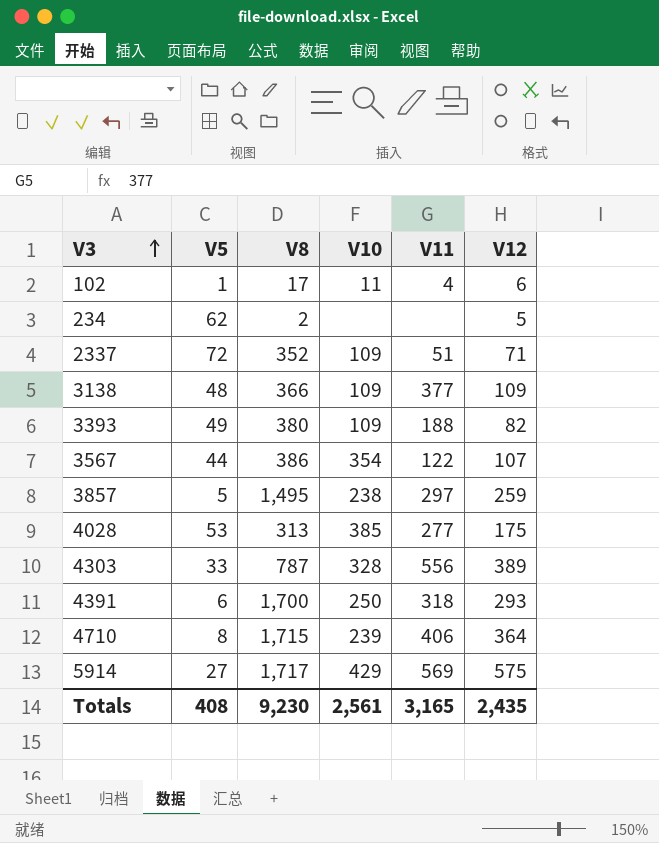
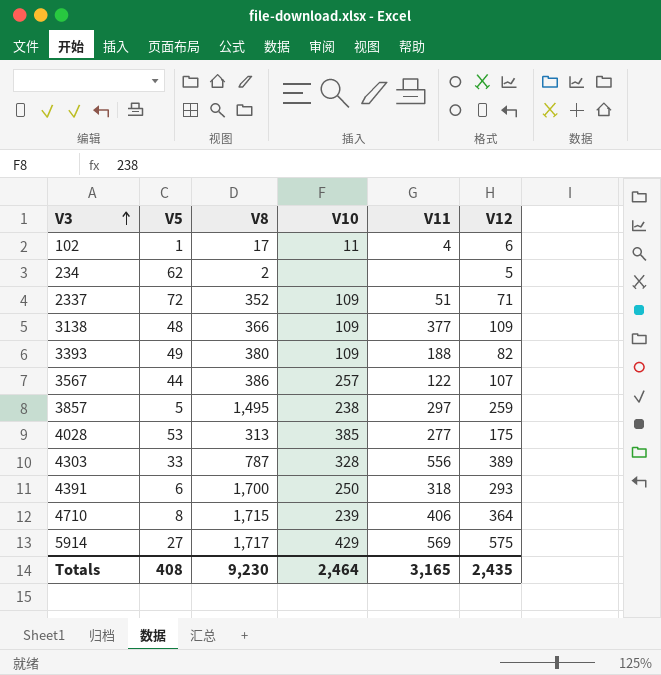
3567 | V10: 354 -> 257
Totals | V10: 2,561 -> 2,464

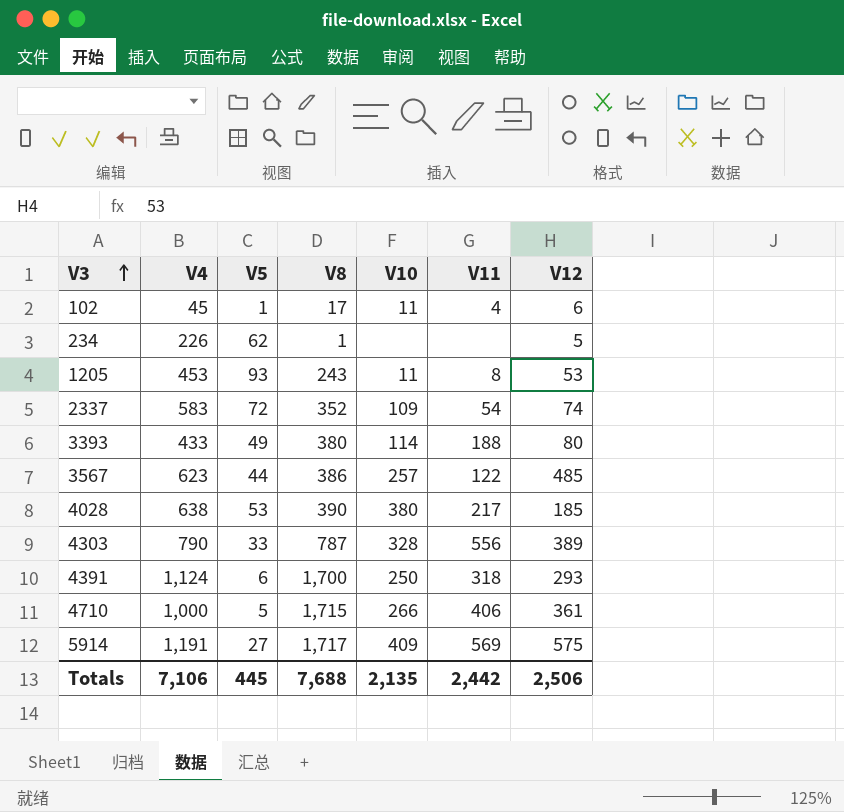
column V4 | position: none -> 2
row 3138: 48 | 366 | 109 | 377 | 109 -> none
row 3857: 5 | 1,495 | 238 | 297 | 259 -> none
234 | V8: 2 -> 1
row 1205: none -> 453 | 93 | 243 | 11 | 8 | 53
2337 | V11: 51 -> 54
2337 | V12: 71 -> 74
3393 | V10: 109 -> 114
3393 | V12: 82 -> 80
3567 | V12: 107 -> 485
4028 | V8: 313 -> 390
4028 | V10: 385 -> 380
4028 | V11: 277 -> 217
4028 | V12: 175 -> 185
4710 | V5: 8 -> 5
4710 | V10: 239 -> 266
4710 | V12: 364 -> 361
5914 | V10: 429 -> 409
Totals | V5: 408 -> 445
Totals | V8: 9,230 -> 7,688
Totals | V10: 2,464 -> 2,135
Totals | V11: 3,165 -> 2,442
Totals | V12: 2,435 -> 2,506

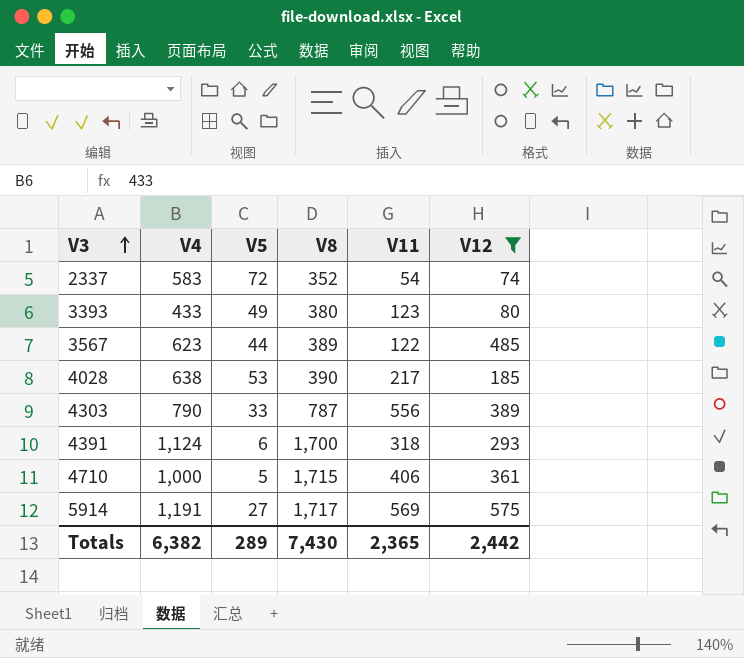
filter: none -> V12 >= 74
column V10 | position: 5 -> none
3393 | V11: 188 -> 123
3567 | V8: 386 -> 389
Totals | V4: 7,106 -> 6,382
Totals | V5: 445 -> 289
Totals | V8: 7,688 -> 7,430
Totals | V11: 2,442 -> 2,365
Totals | V12: 2,506 -> 2,442

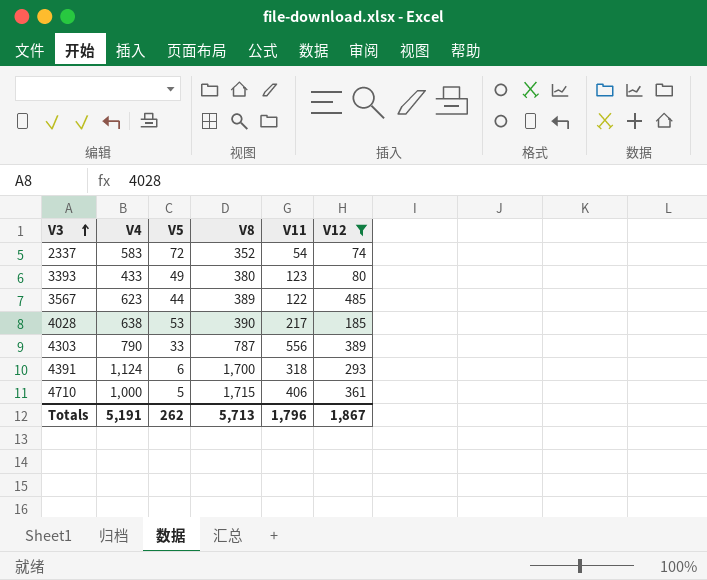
row 5914: 1,191 | 27 | 1,717 | 569 | 575 -> none
Totals | V4: 6,382 -> 5,191
Totals | V5: 289 -> 262
Totals | V8: 7,430 -> 5,713
Totals | V11: 2,365 -> 1,796
Totals | V12: 2,442 -> 1,867

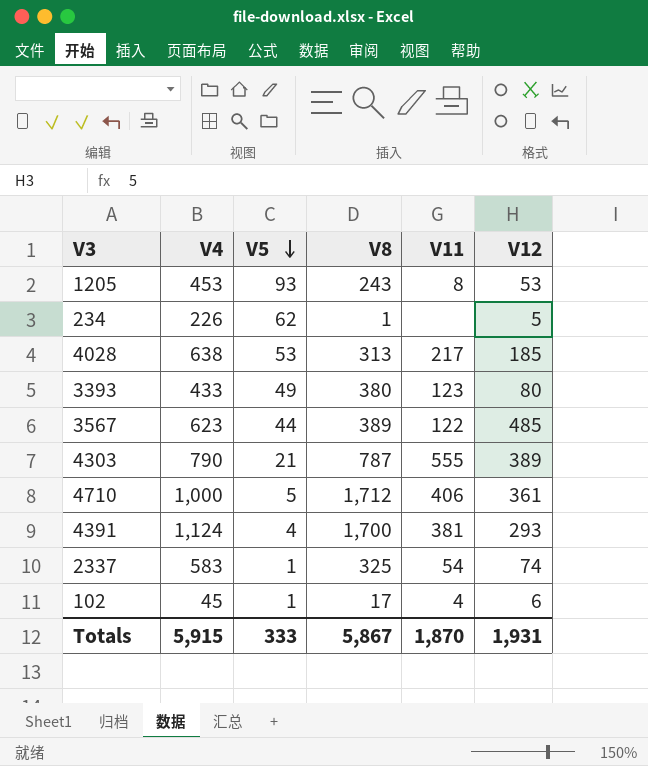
filter: V12 >= 74 -> none
row order: V3 ascending -> V5 descending
4028 | V8: 390 -> 313
4303 | V5: 33 -> 21
4303 | V11: 556 -> 555
4710 | V8: 1,715 -> 1,712
4391 | V5: 6 -> 4
4391 | V11: 318 -> 381
2337 | V5: 72 -> 1
2337 | V8: 352 -> 325
Totals | V4: 5,191 -> 5,915
Totals | V5: 262 -> 333
Totals | V8: 5,713 -> 5,867
Totals | V11: 1,796 -> 1,870
Totals | V12: 1,867 -> 1,931

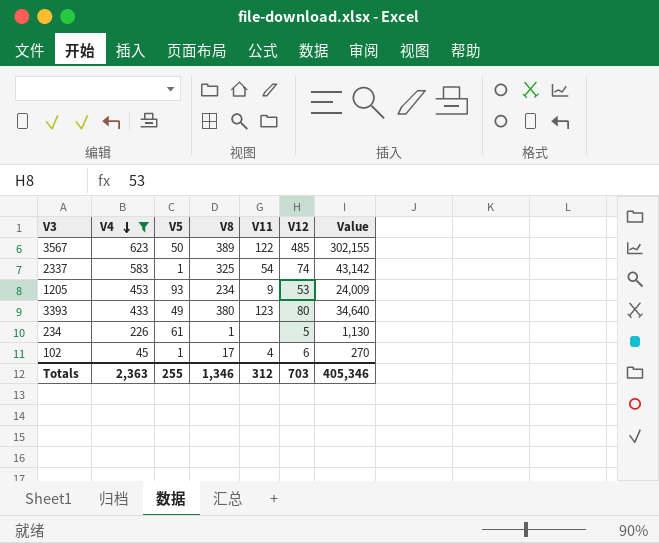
filter: none -> V4 <= 623
row order: V5 descending -> V4 descending
column Value | formula: none -> [V4] * [V12]
3567 | V5: 44 -> 50
1205 | V8: 243 -> 234
1205 | V11: 8 -> 9
234 | V5: 62 -> 61
Totals | V4: 5,915 -> 2,363
Totals | V5: 333 -> 255
Totals | V8: 5,867 -> 1,346
Totals | V11: 1,870 -> 312
Totals | V12: 1,931 -> 703

